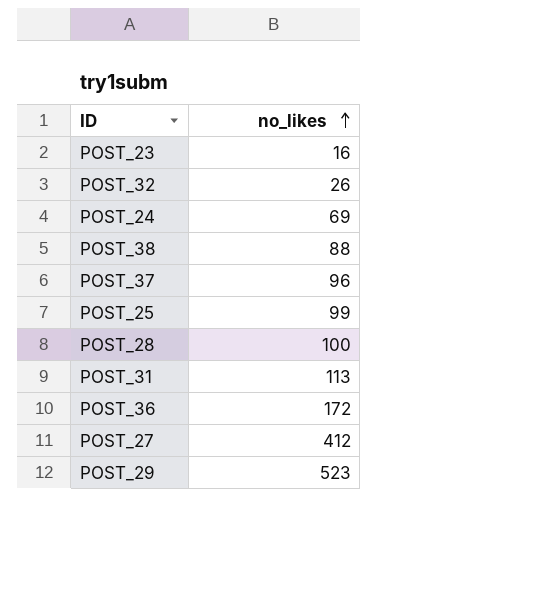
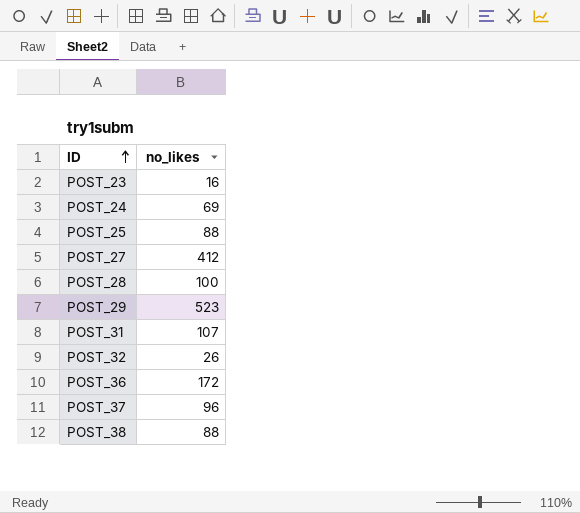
row order: no_likes ascending -> ID ascending
POST_25 | no_likes: 99 -> 88
POST_31 | no_likes: 113 -> 107

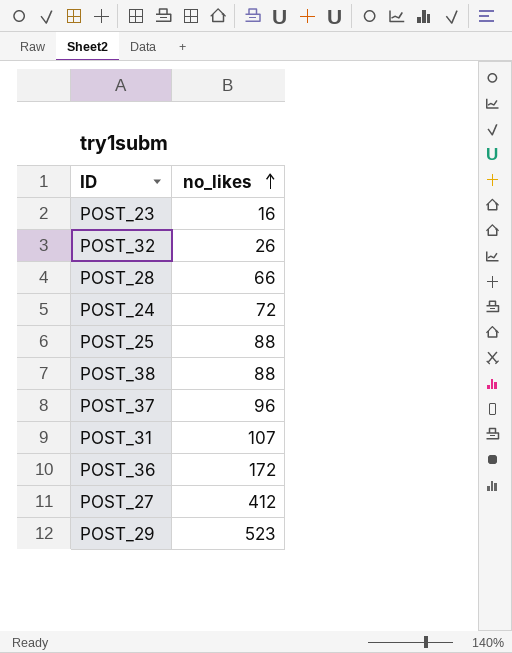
row order: ID ascending -> no_likes ascending
POST_28 | no_likes: 100 -> 66
POST_24 | no_likes: 69 -> 72

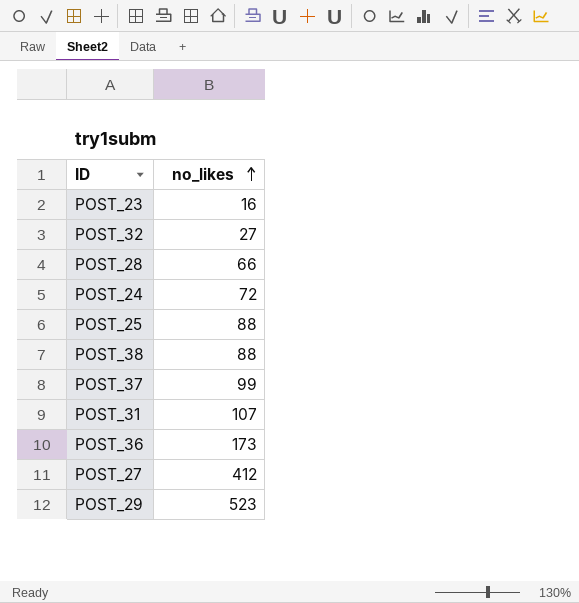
POST_32 | no_likes: 26 -> 27
POST_37 | no_likes: 96 -> 99
POST_36 | no_likes: 172 -> 173

